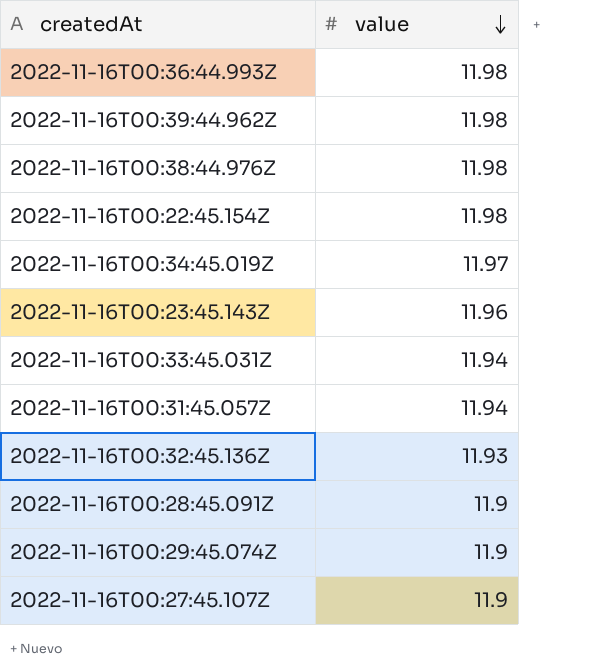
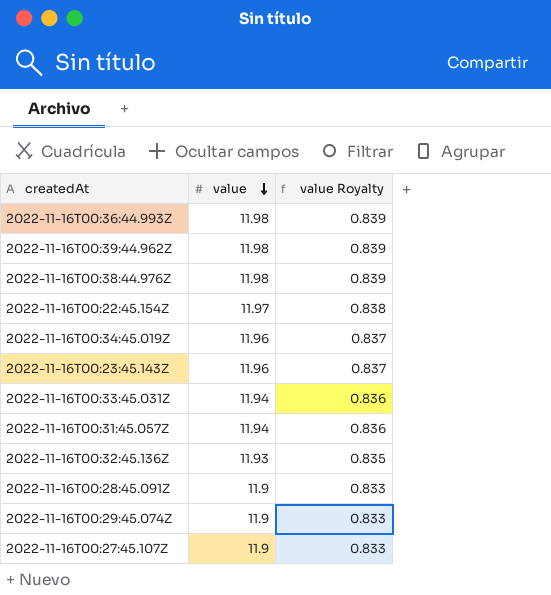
column value Royalty | formula: none -> [value] * 0.07
2022-11-16T00:22:45.154Z | value: 11.98 -> 11.97
2022-11-16T00:34:45.019Z | value: 11.97 -> 11.96

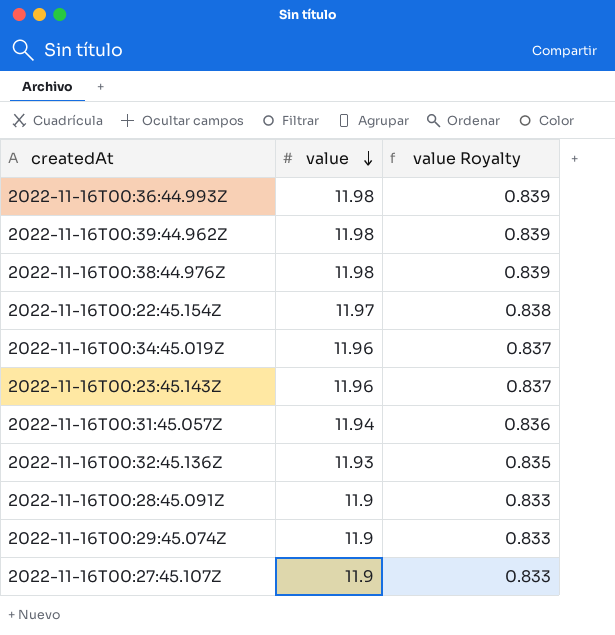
row 2022-11-16T00:33:45.031Z: 11.94 | 0.836 -> none

